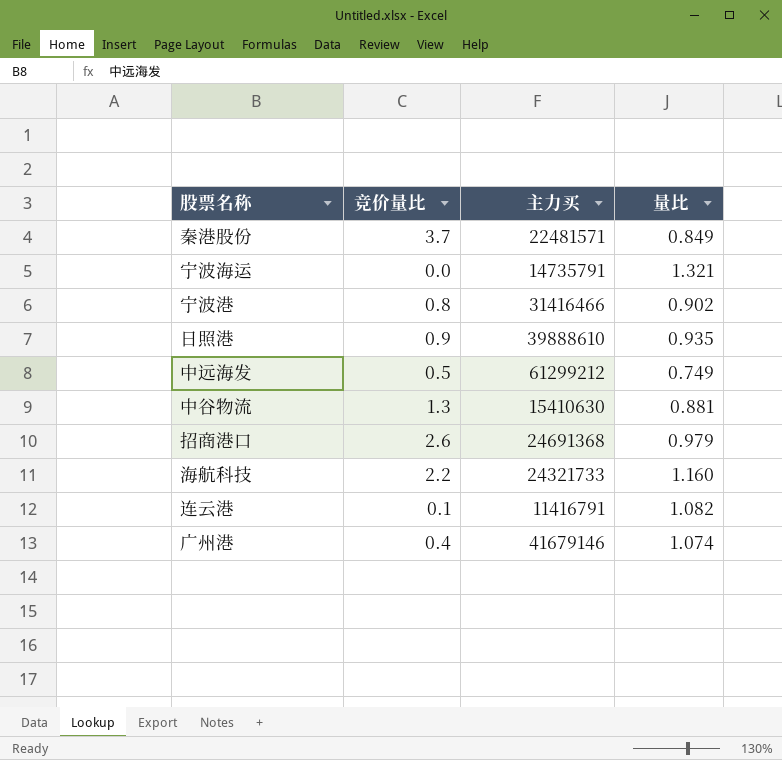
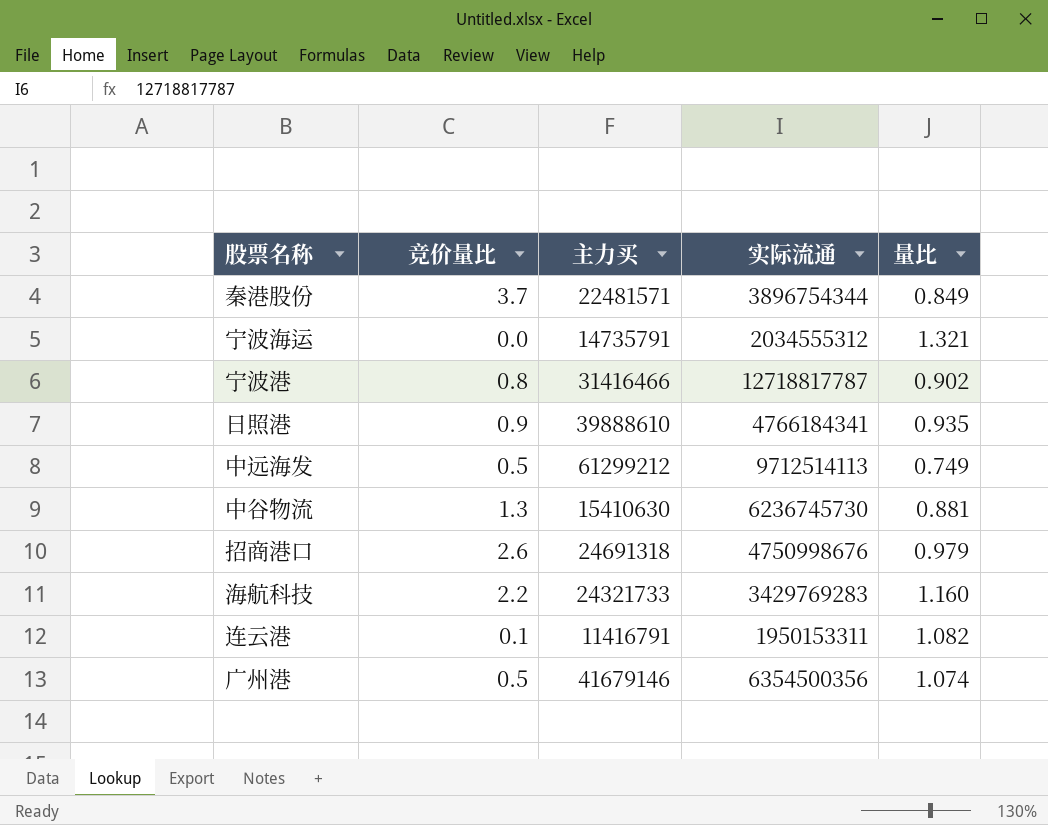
column 实际流通 | position: none -> 4
招商港口 | 主力买: 24691368 -> 24691318
广州港 | 竞价量比: 0.4 -> 0.5

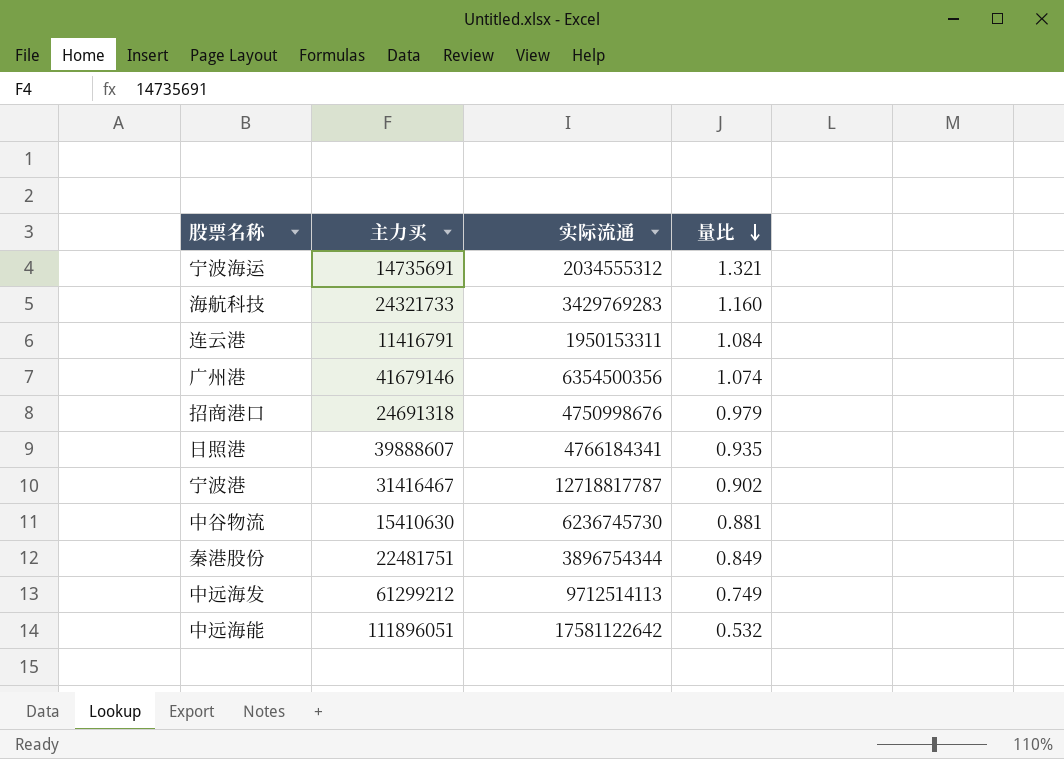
row order: none -> 量比 descending
column 竞价量比 | position: 2 -> none
宁波海运 | 主力买: 14735791 -> 14735691
连云港 | 量比: 1.082 -> 1.084
日照港 | 主力买: 39888610 -> 39888607
宁波港 | 主力买: 31416466 -> 31416467
秦港股份 | 主力买: 22481571 -> 22481751
row 中远海能: none -> 111896051 | 17581122642 | 0.532

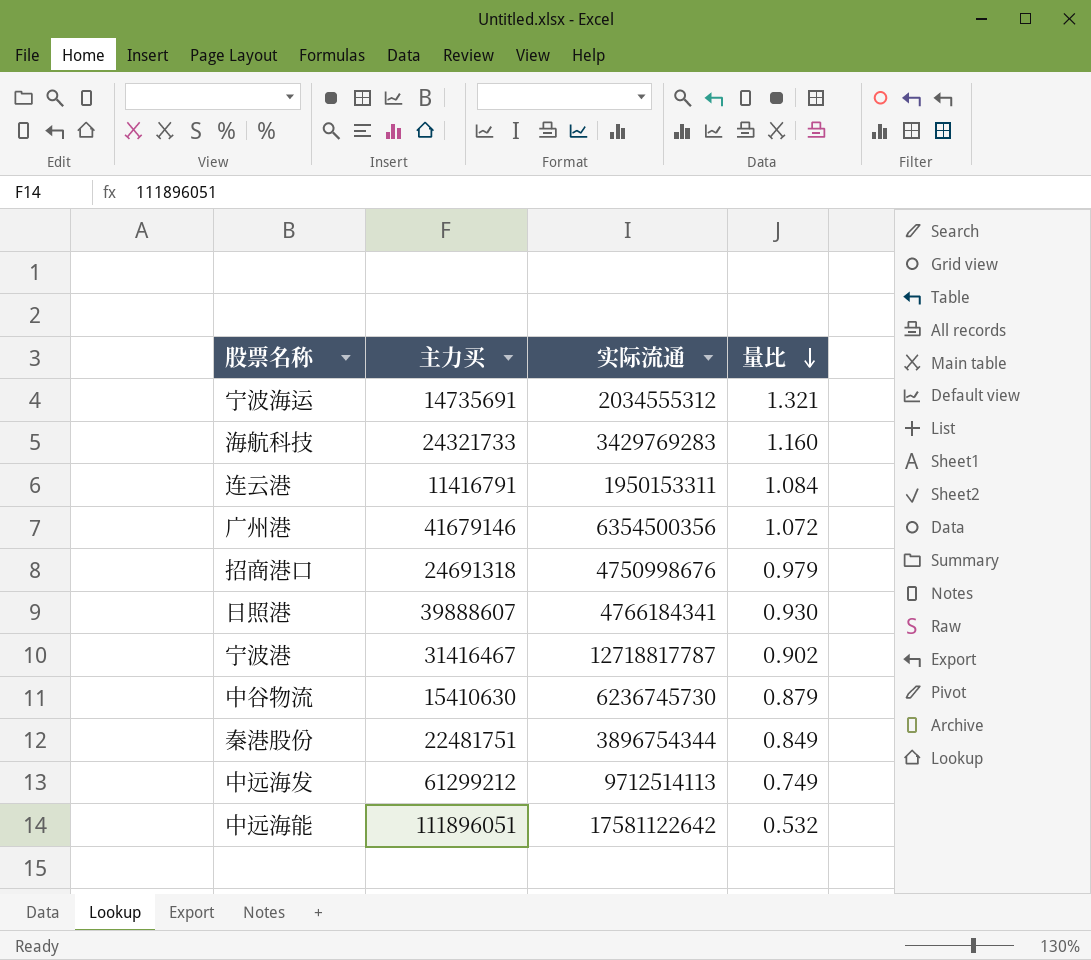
广州港 | 量比: 1.074 -> 1.072
日照港 | 量比: 0.935 -> 0.930
中谷物流 | 量比: 0.881 -> 0.879

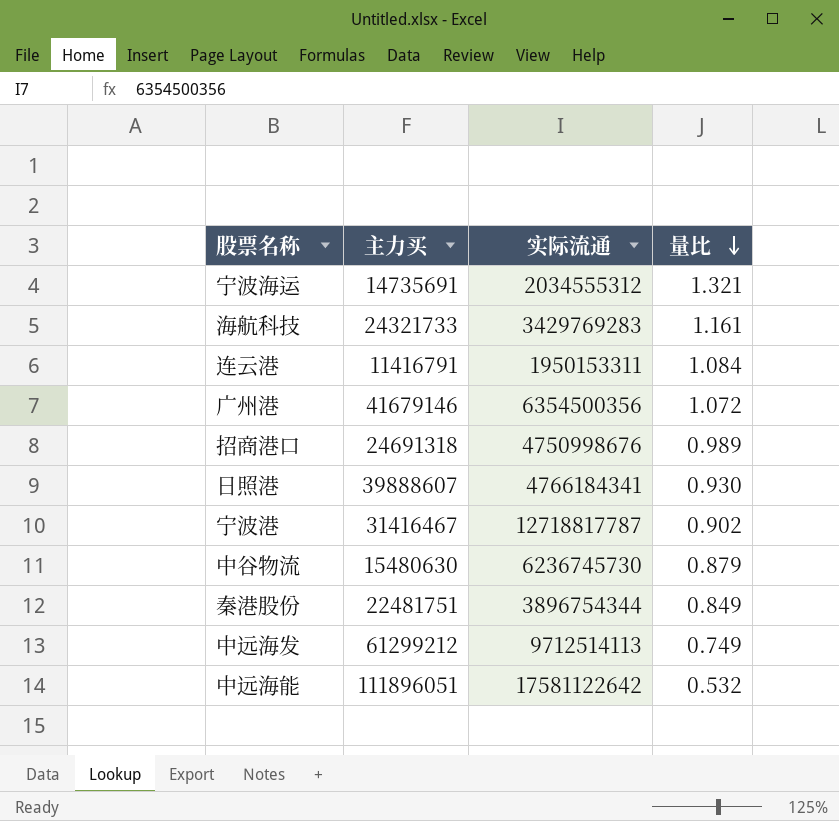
海航科技 | 量比: 1.160 -> 1.161
招商港口 | 量比: 0.979 -> 0.989
中谷物流 | 主力买: 15410630 -> 15480630

